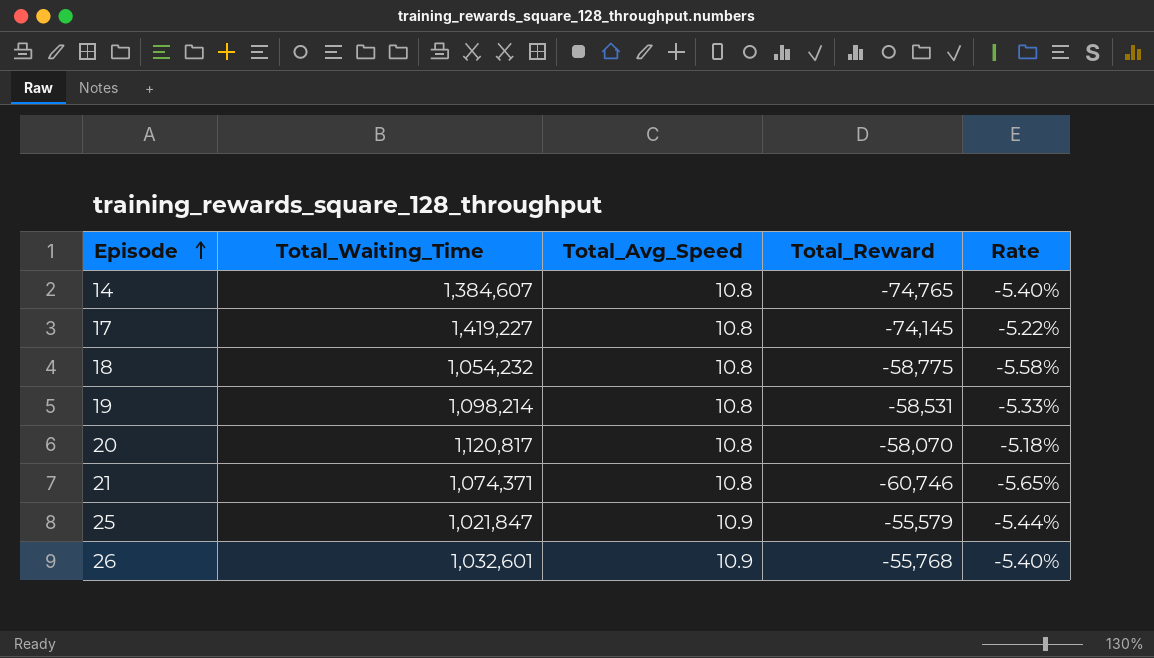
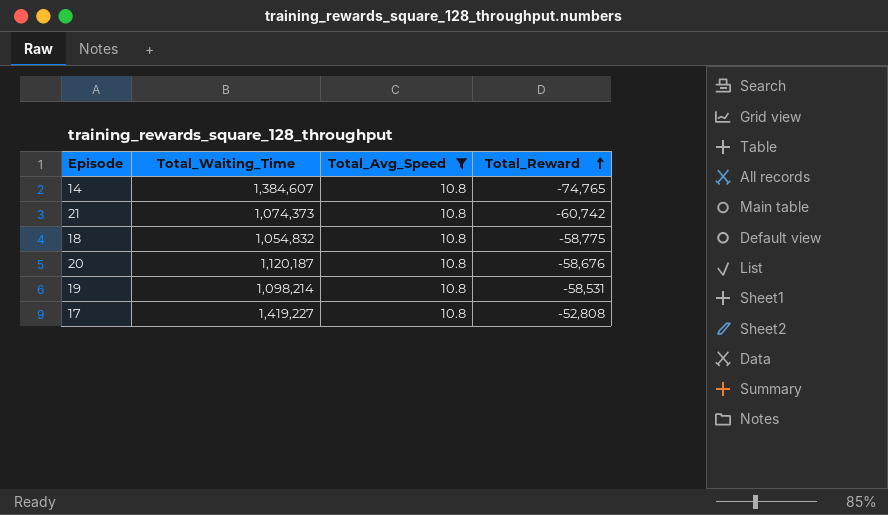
filter: none -> Total_Avg_Speed = 10.8
row order: Episode ascending -> Total_Reward ascending
column Rate | formula: [Total_Reward] / [Total_Waiting_Time] -> none
21 | Total_Waiting_Time: 1,074,371 -> 1,074,373
21 | Total_Reward: -60,746 -> -60,742
18 | Total_Waiting_Time: 1,054,232 -> 1,054,832
20 | Total_Waiting_Time: 1,120,817 -> 1,120,187
20 | Total_Reward: -58,070 -> -58,676
17 | Total_Reward: -74,145 -> -52,808

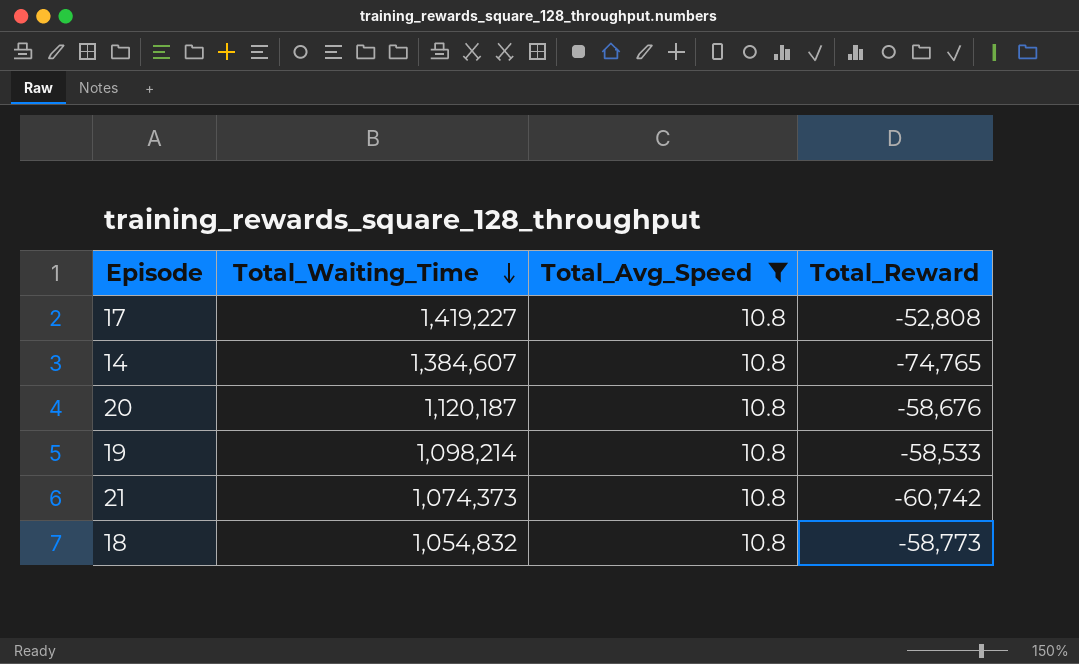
row order: Total_Reward ascending -> Total_Waiting_Time descending
19 | Total_Reward: -58,531 -> -58,533
18 | Total_Reward: -58,775 -> -58,773

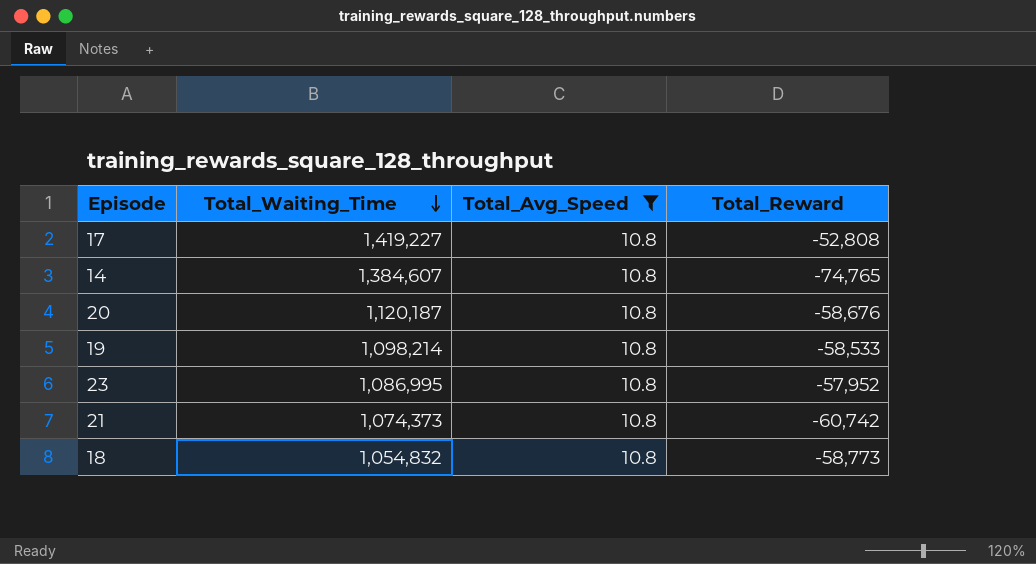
row 23: none -> 1,086,995 | 10.8 | -57,952

